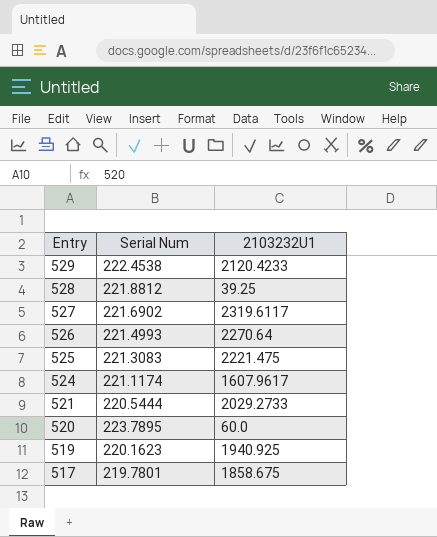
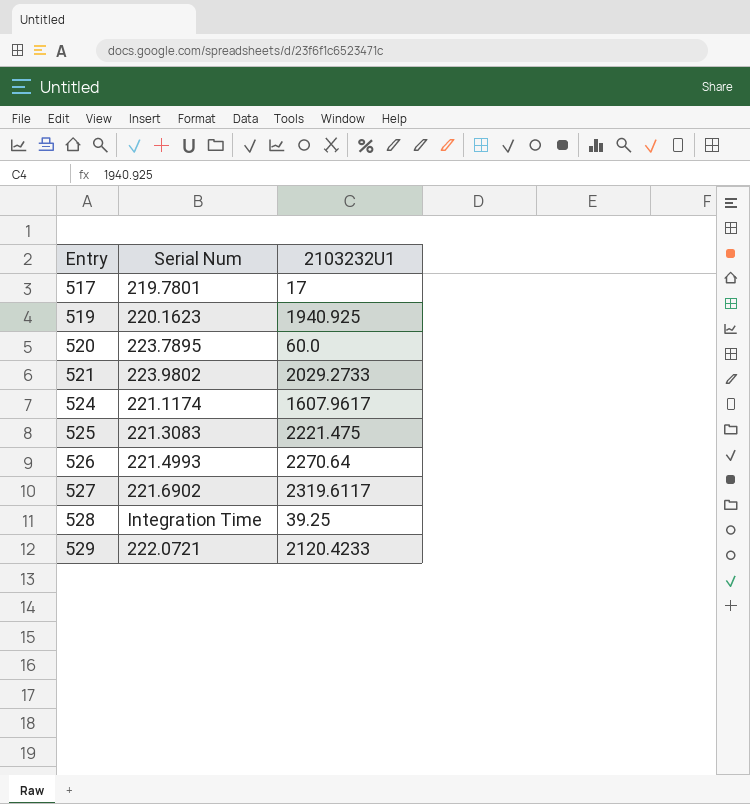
row order: Entry descending -> Entry ascending
517 | 2103232U1: 1858.675 -> 17
521 | Serial Num: 220.5444 -> 223.9802
528 | Serial Num: 221.8812 -> Integration Time
529 | Serial Num: 222.4538 -> 222.0721

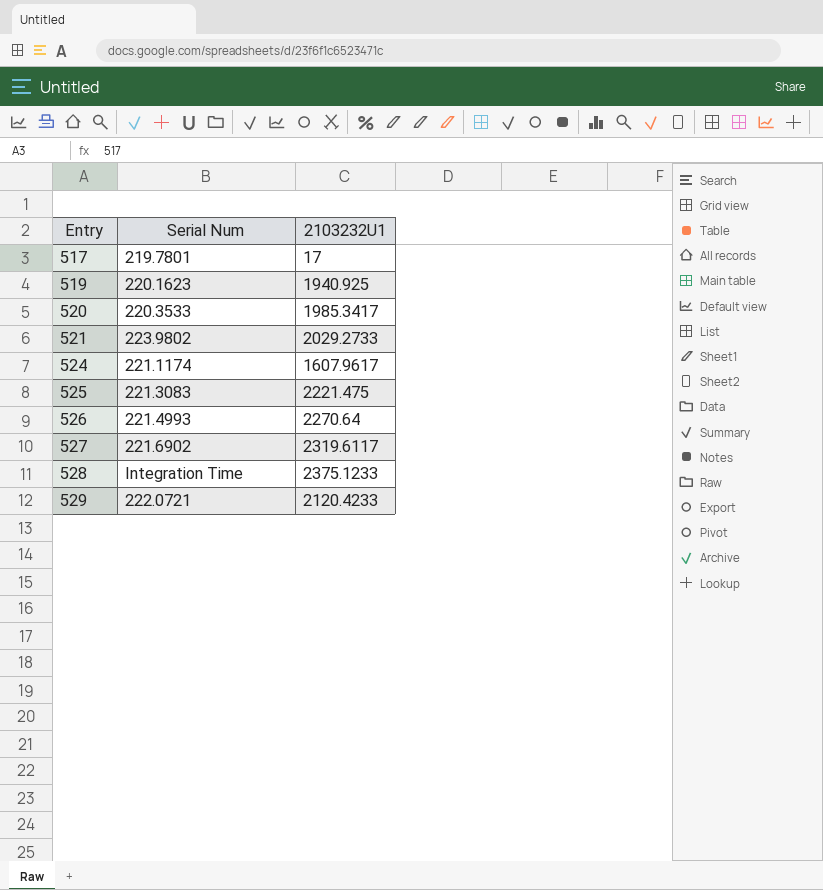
520 | Serial Num: 223.7895 -> 220.3533
520 | 2103232U1: 60.0 -> 1985.3417
528 | 2103232U1: 39.25 -> 2375.1233

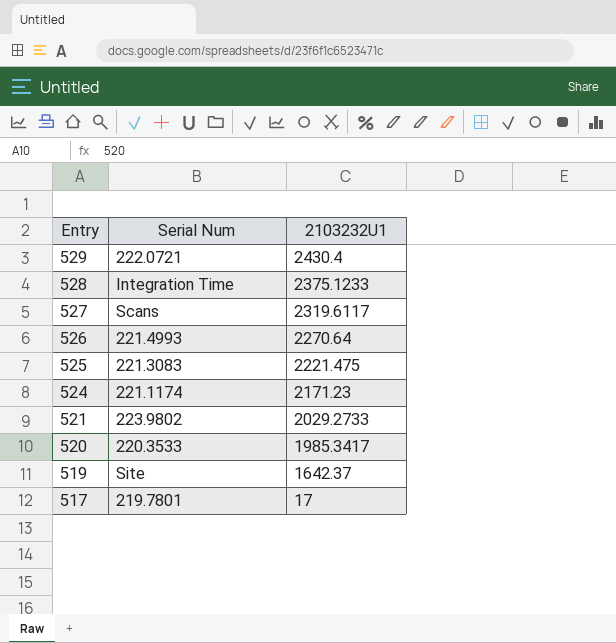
row order: Entry ascending -> Entry descending
529 | 2103232U1: 2120.4233 -> 2430.4
527 | Serial Num: 221.6902 -> Scans
524 | 2103232U1: 1607.9617 -> 2171.23
519 | Serial Num: 220.1623 -> Site
519 | 2103232U1: 1940.925 -> 1642.37

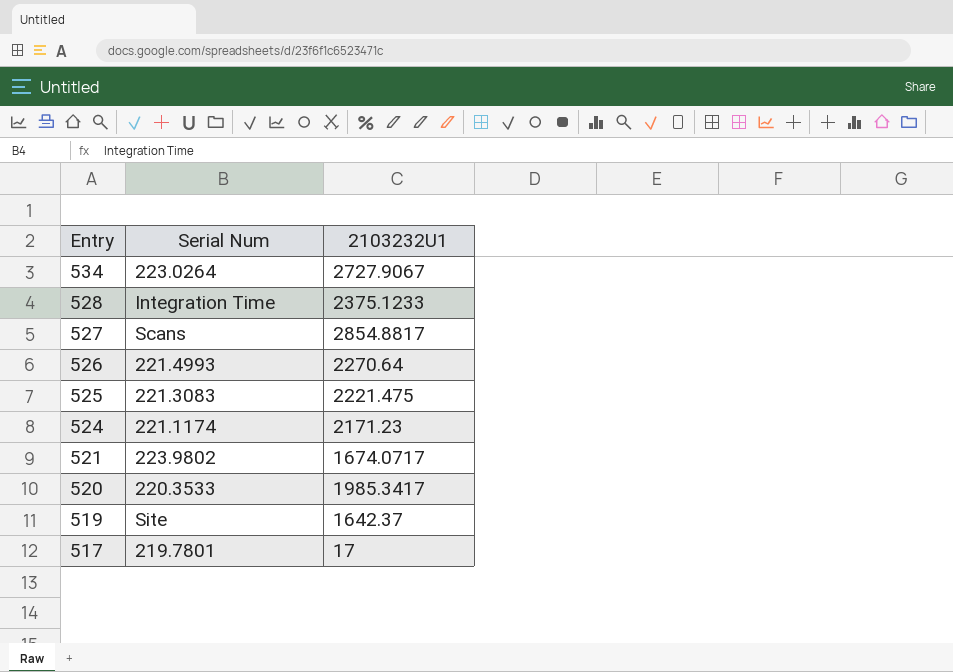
row 529: 222.0721 | 2430.4 -> none
row 534: none -> 223.0264 | 2727.9067
527 | 2103232U1: 2319.6117 -> 2854.8817
521 | 2103232U1: 2029.2733 -> 1674.0717

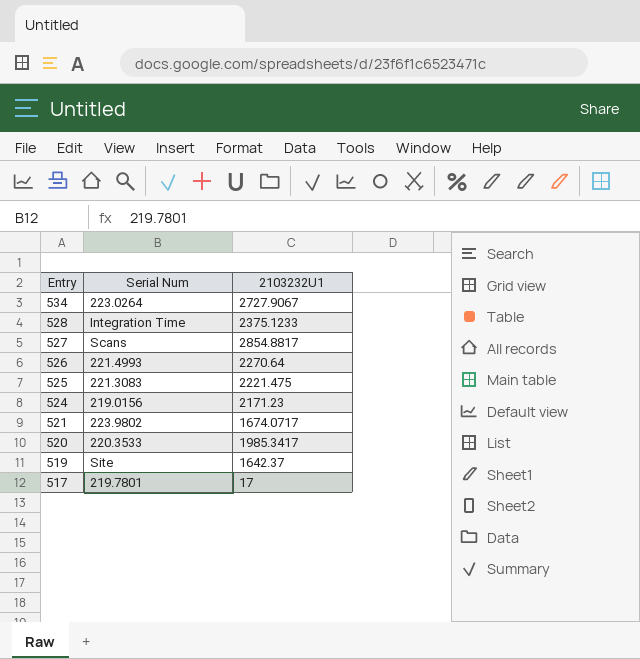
524 | Serial Num: 221.1174 -> 219.0156

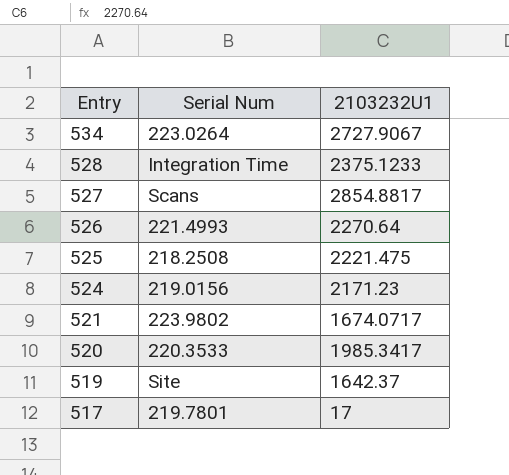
525 | Serial Num: 221.3083 -> 218.2508

